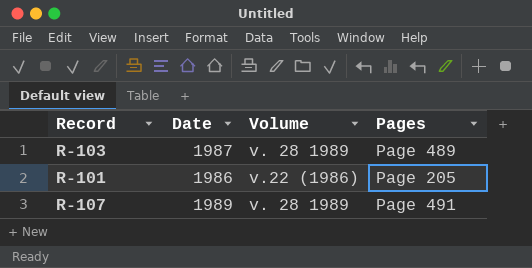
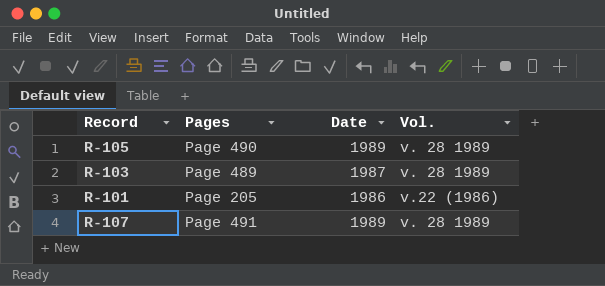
column Pages | position: 4 -> 2
column name: Volume -> Vol.
row R-105: none -> Page 490 | 1989 | v. 28 1989

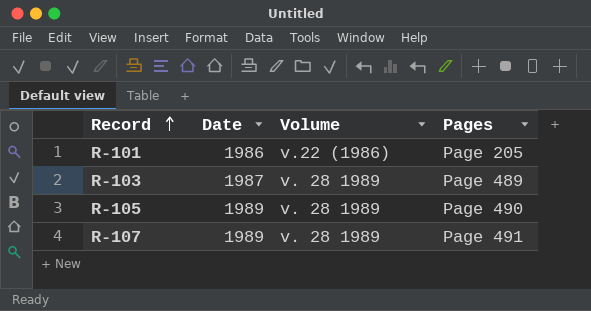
row order: none -> Record ascending
column name: Vol. -> Volume
column Pages | position: 2 -> 4

